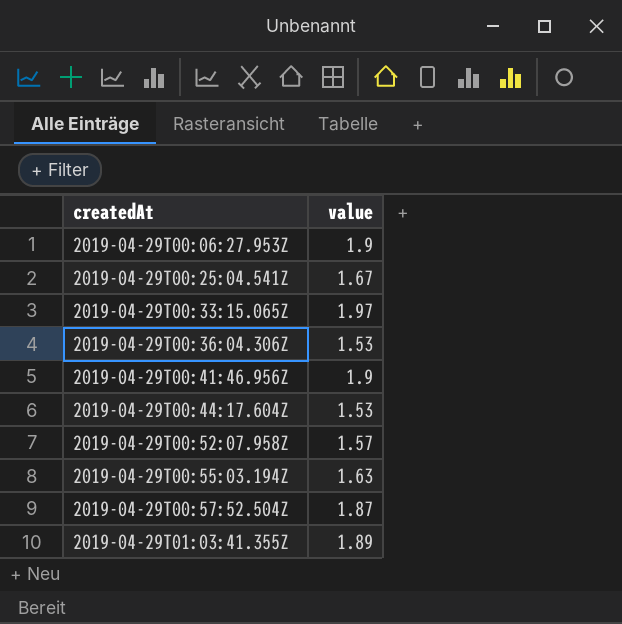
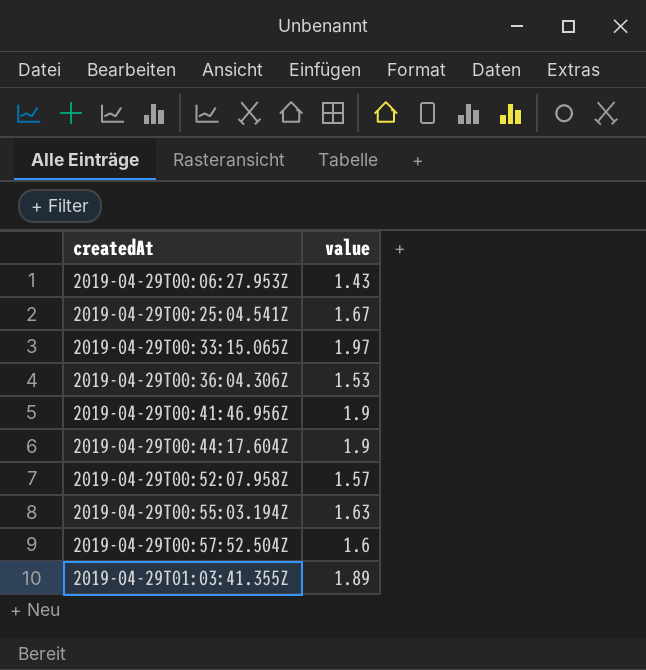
2019-04-29T00:06:27.953Z | value: 1.9 -> 1.43
2019-04-29T00:44:17.604Z | value: 1.53 -> 1.9
2019-04-29T00:57:52.504Z | value: 1.87 -> 1.6

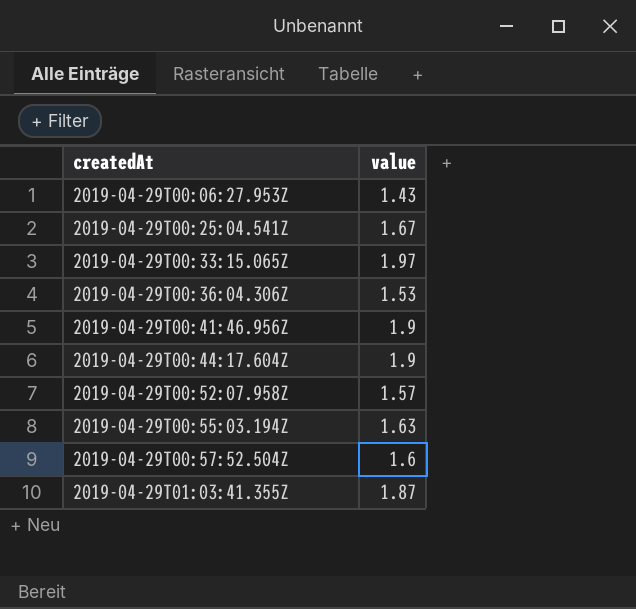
2019-04-29T01:03:41.355Z | value: 1.89 -> 1.87

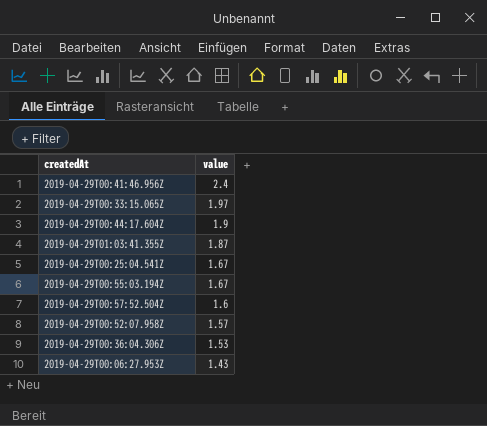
row order: createdAt ascending -> value descending
2019-04-29T00:41:46.956Z | value: 1.9 -> 2.4
2019-04-29T00:55:03.194Z | value: 1.63 -> 1.67

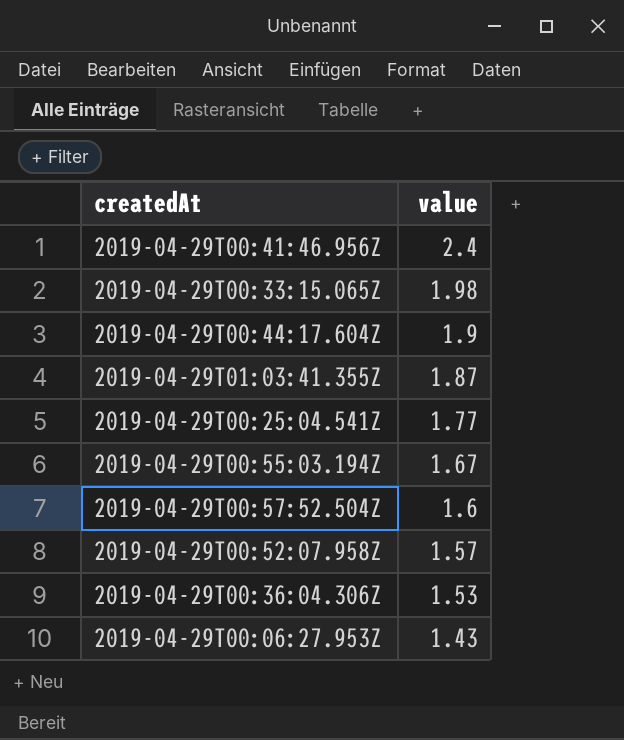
2019-04-29T00:33:15.065Z | value: 1.97 -> 1.98
2019-04-29T00:25:04.541Z | value: 1.67 -> 1.77

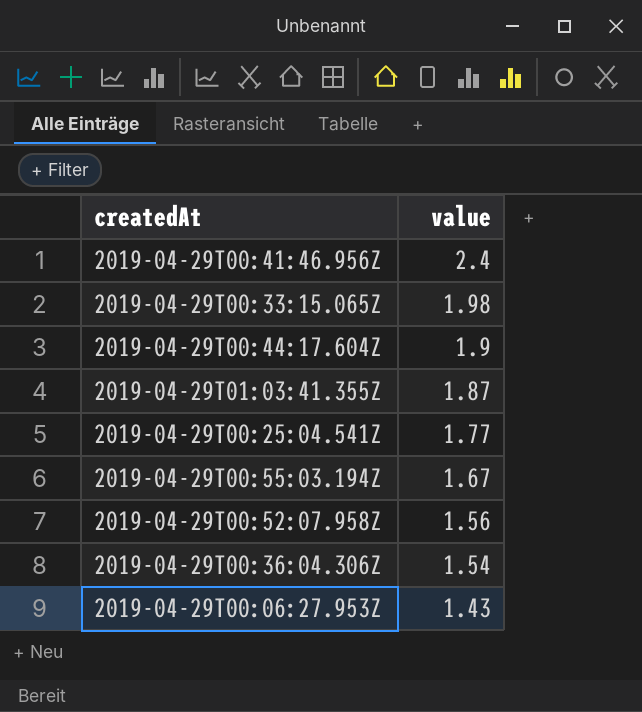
row 2019-04-29T00:57:52.504Z: 1.6 -> none
2019-04-29T00:52:07.958Z | value: 1.57 -> 1.56
2019-04-29T00:36:04.306Z | value: 1.53 -> 1.54

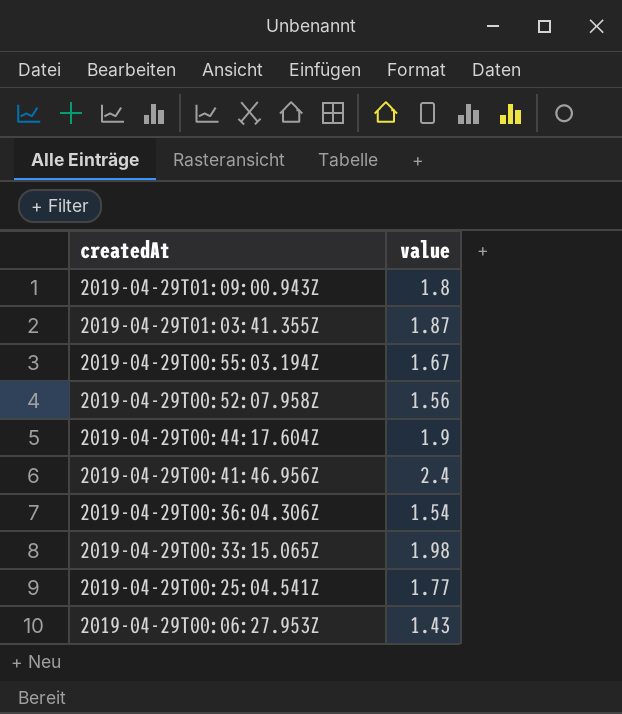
row order: value descending -> createdAt descending
row 2019-04-29T01:09:00.943Z: none -> 1.8

